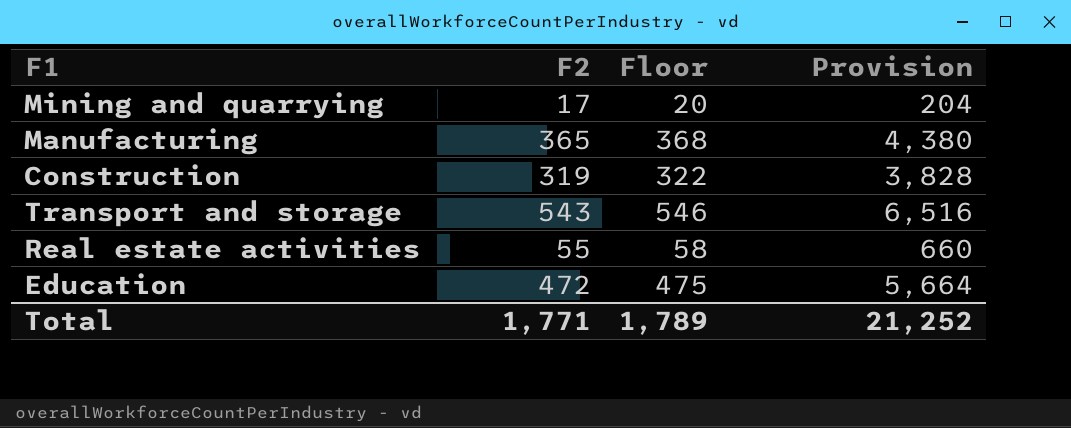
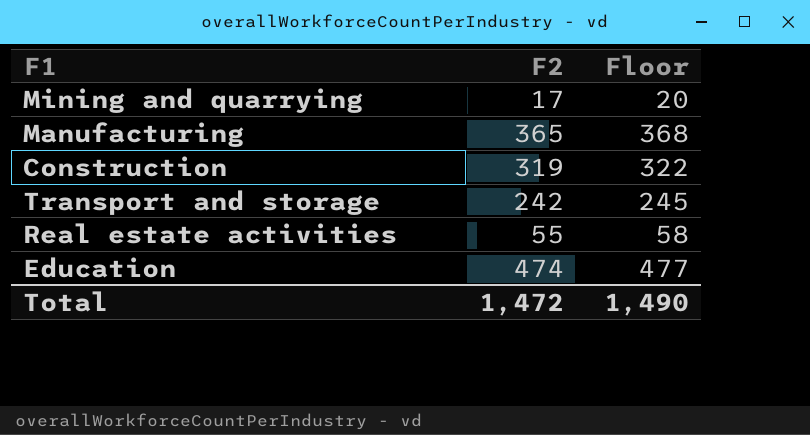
column Provision | formula: [F2] * 12 -> none
Transport and storage | F2: 543 -> 242
Transport and storage | Floor: 546 -> 245
Education | F2: 472 -> 474
Education | Floor: 475 -> 477
Total | F2: 1,771 -> 1,472
Total | Floor: 1,789 -> 1,490

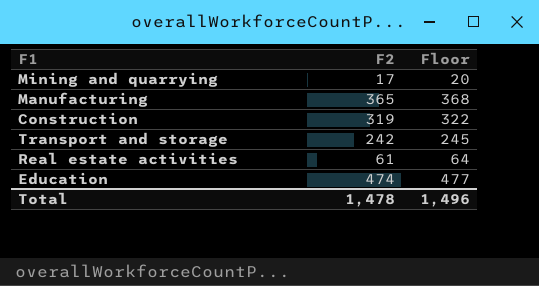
Real estate activities | F2: 55 -> 61
Real estate activities | Floor: 58 -> 64
Total | F2: 1,472 -> 1,478
Total | Floor: 1,490 -> 1,496

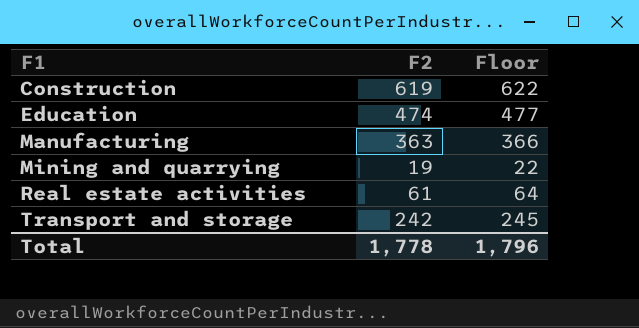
row order: none -> F1 ascending
Construction | F2: 319 -> 619
Construction | Floor: 322 -> 622
Manufacturing | F2: 365 -> 363
Manufacturing | Floor: 368 -> 366
Mining and quarrying | F2: 17 -> 19
Mining and quarrying | Floor: 20 -> 22
Total | F2: 1,478 -> 1,778
Total | Floor: 1,496 -> 1,796

